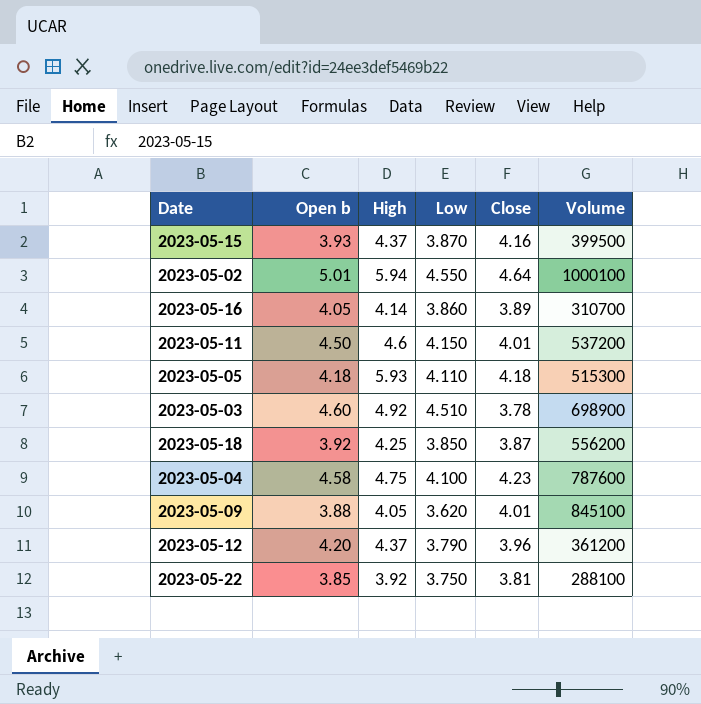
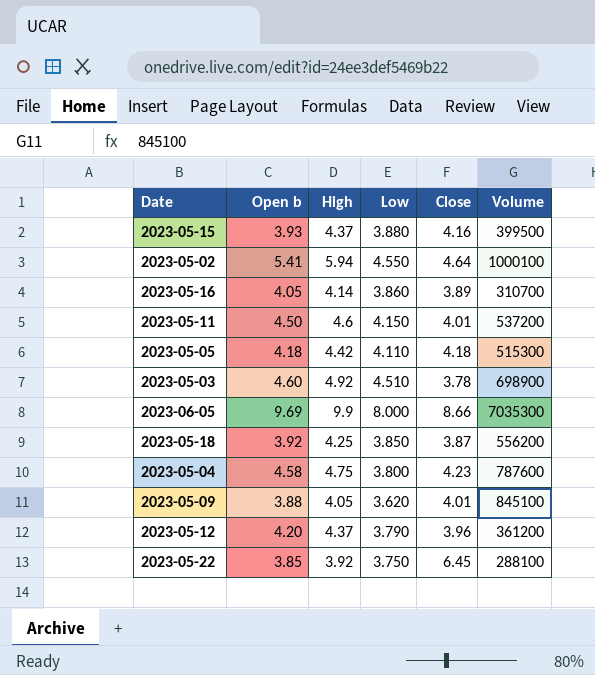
2023-05-15 | Low: 3.870 -> 3.880
2023-05-02 | Open b: 5.01 -> 5.41
2023-05-05 | High: 5.93 -> 4.42
row 2023-06-05: none -> 9.69 | 9.9 | 8.000 | 8.66 | 7035300
2023-05-04 | Low: 4.100 -> 3.800
2023-05-22 | Close: 3.81 -> 6.45

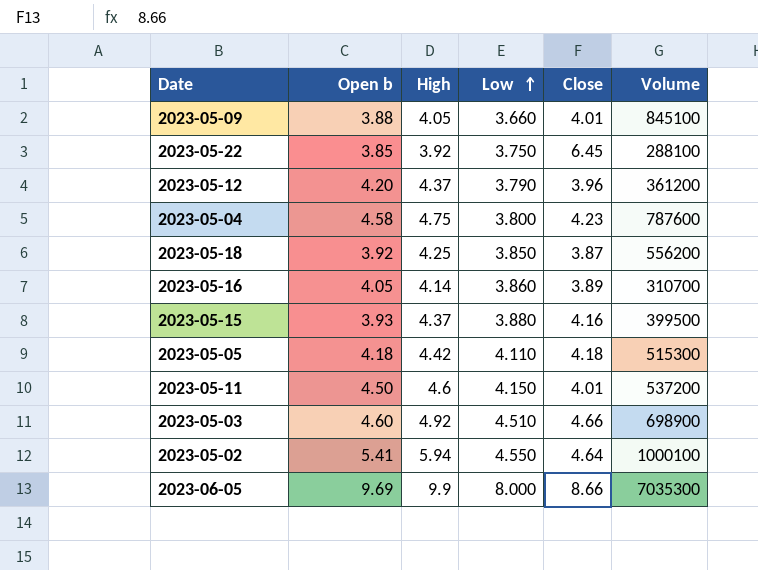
row order: none -> Low ascending
2023-05-09 | Low: 3.620 -> 3.660
2023-05-03 | Close: 3.78 -> 4.66

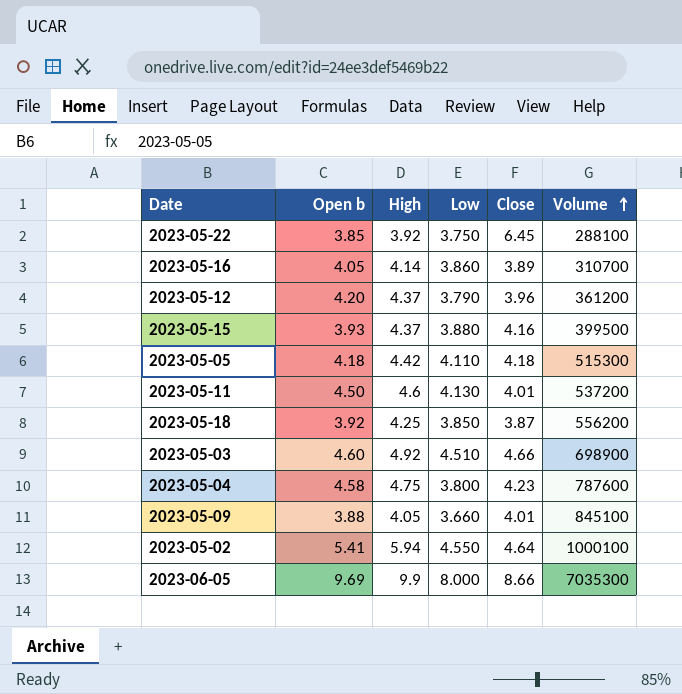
row order: Low ascending -> Volume ascending
2023-05-11 | Low: 4.150 -> 4.130

